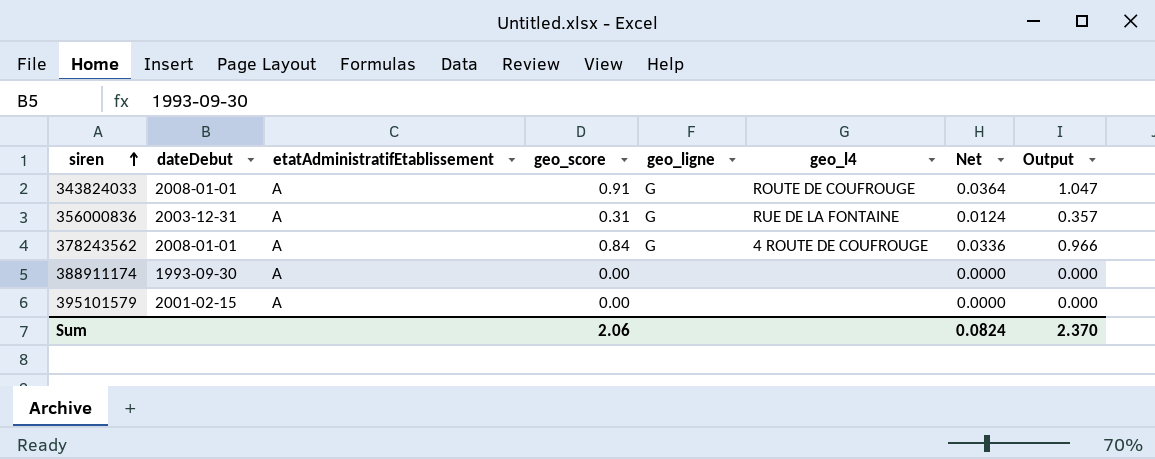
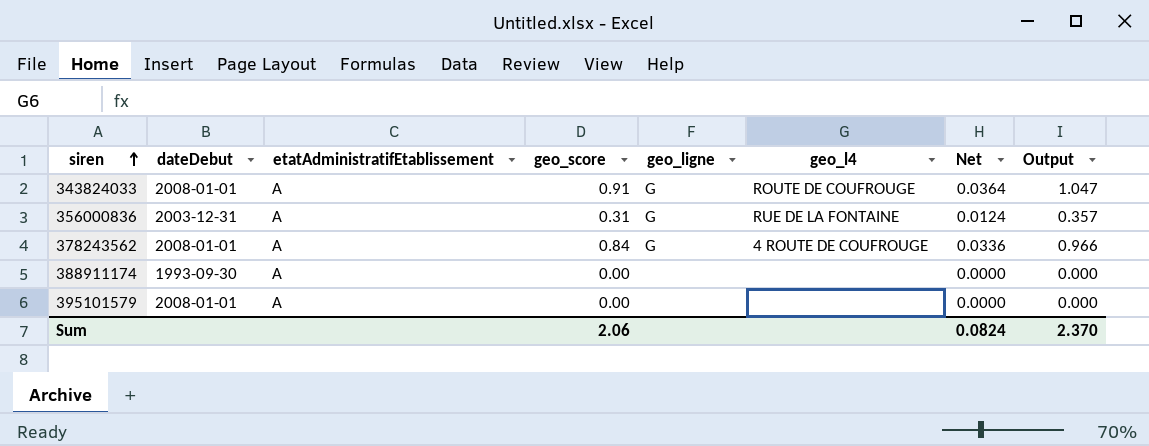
395101579 | dateDebut: 2001-02-15 -> 2008-01-01

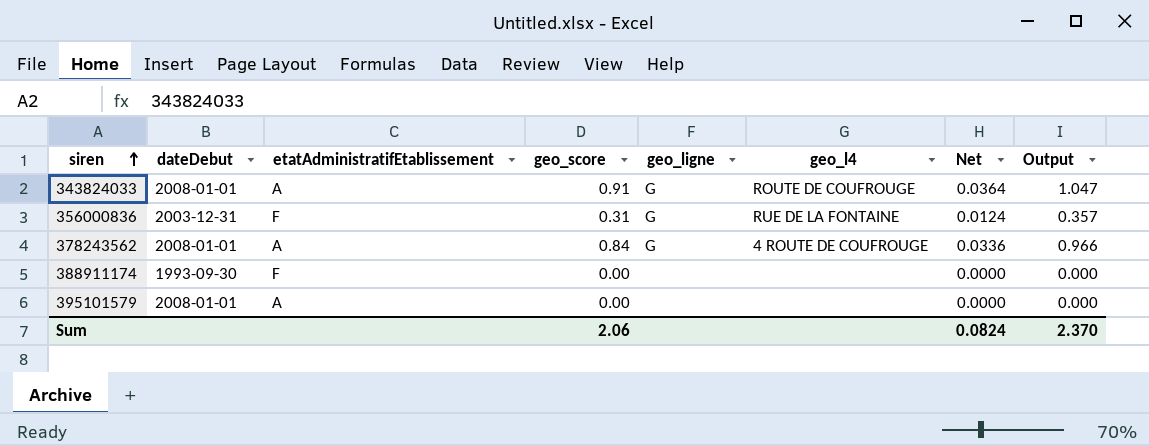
356000836 | etatAdministratifEtablissement: A -> F
388911174 | etatAdministratifEtablissement: A -> F

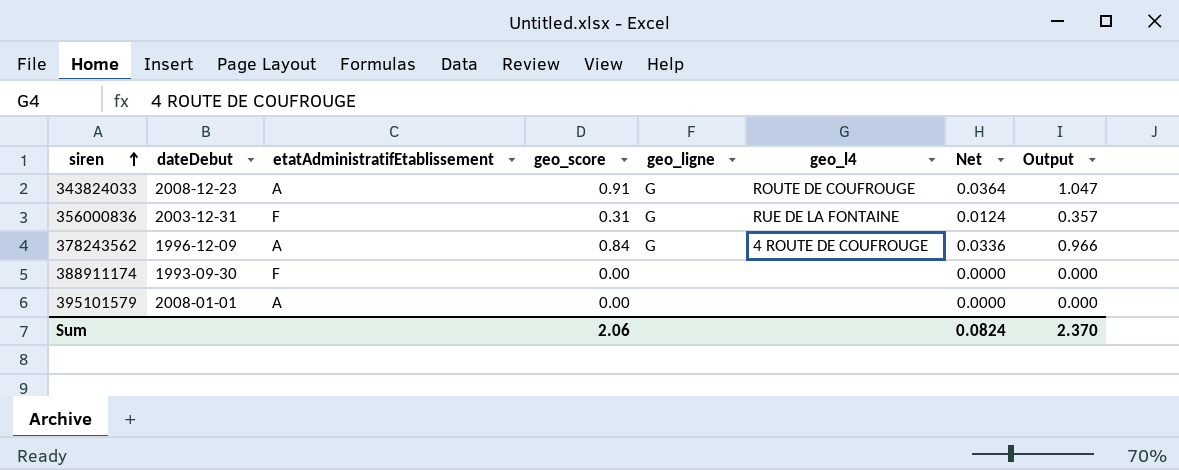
343824033 | dateDebut: 2008-01-01 -> 2008-12-23
378243562 | dateDebut: 2008-01-01 -> 1996-12-09

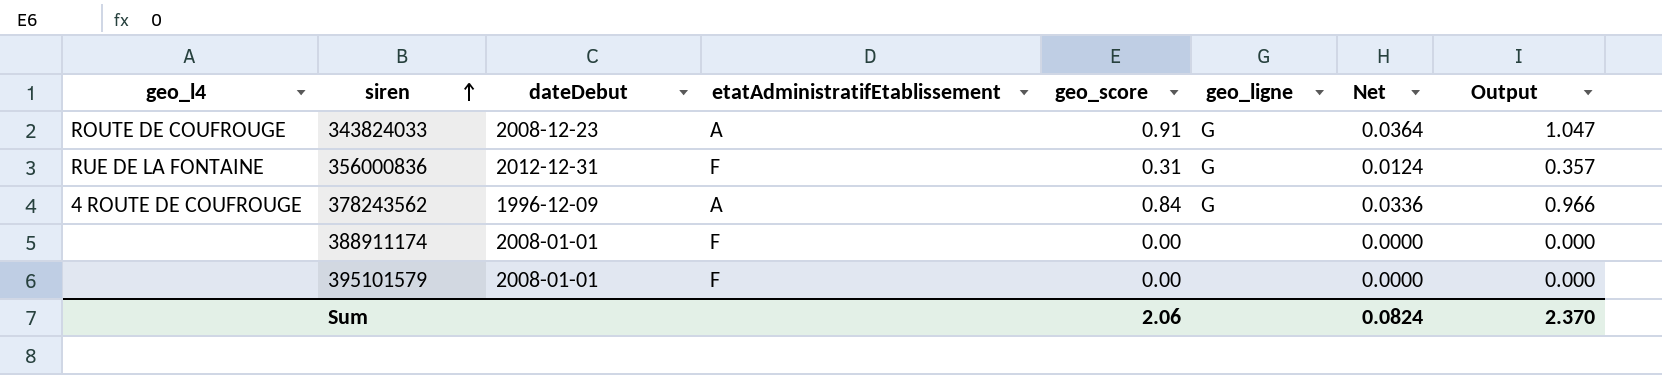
column geo_l4 | position: 6 -> 1
356000836 | dateDebut: 2003-12-31 -> 2012-12-31
388911174 | dateDebut: 1993-09-30 -> 2008-01-01
395101579 | etatAdministratifEtablissement: A -> F

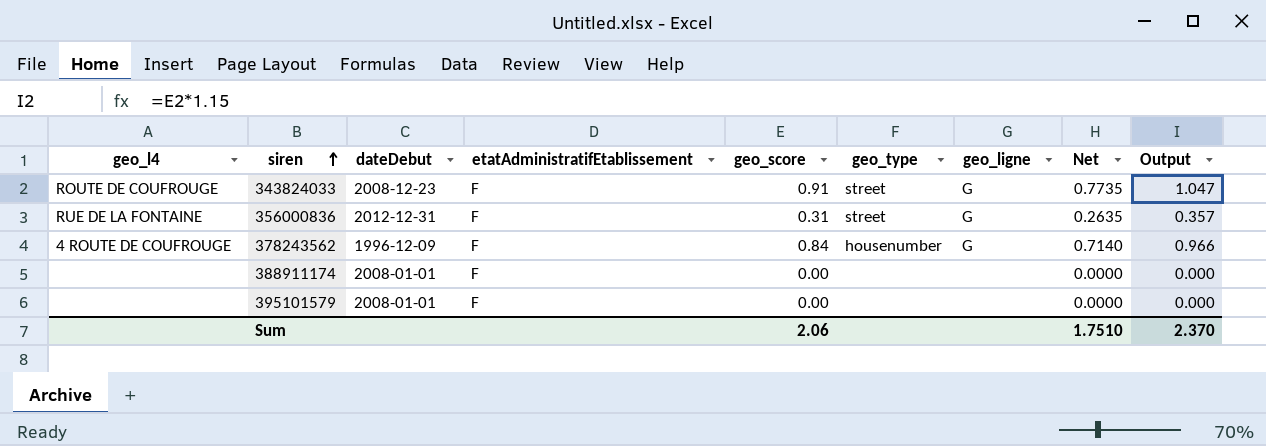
column geo_type | position: none -> 6
column Net | formula: [geo_score] * 0.04 -> [geo_score] * 0.85
343824033 | etatAdministratifEtablissement: A -> F
378243562 | etatAdministratifEtablissement: A -> F
Sum | Net: 0.0824 -> 1.7510

